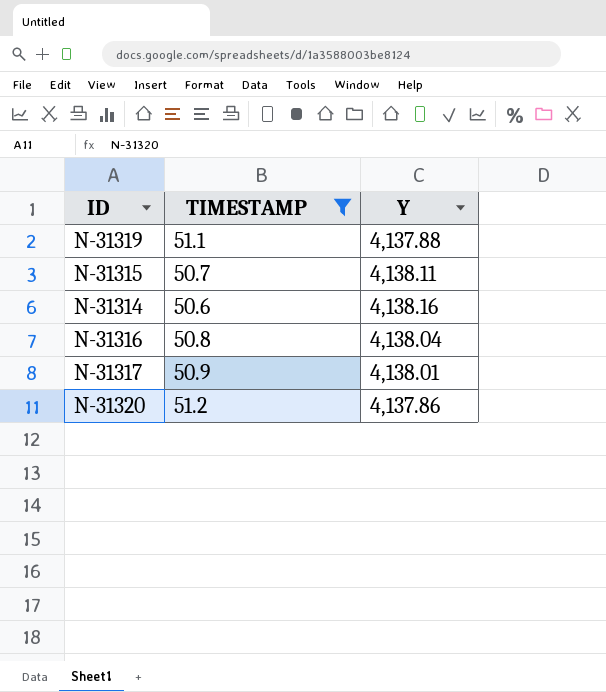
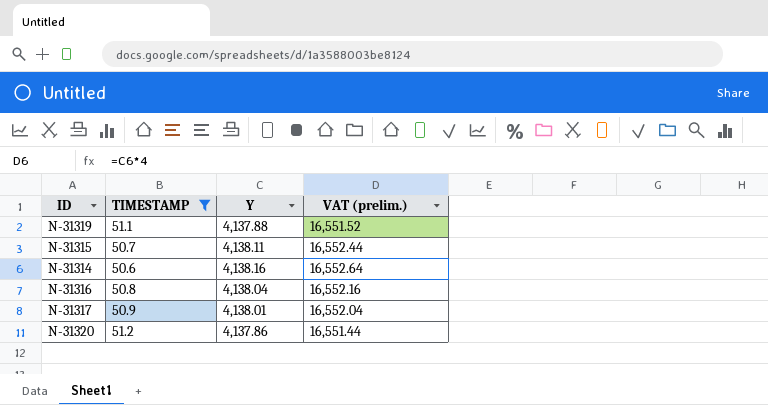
column VAT (prelim.) | formula: none -> [Y] * 4

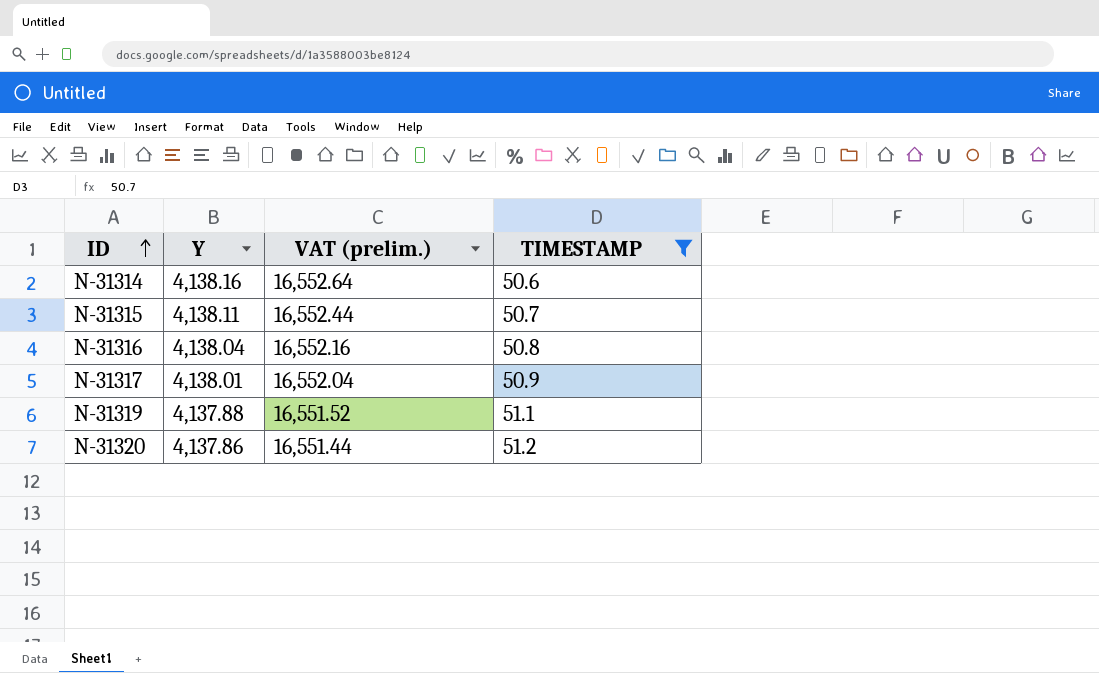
row order: none -> ID ascending
column TIMESTAMP | position: 2 -> 4

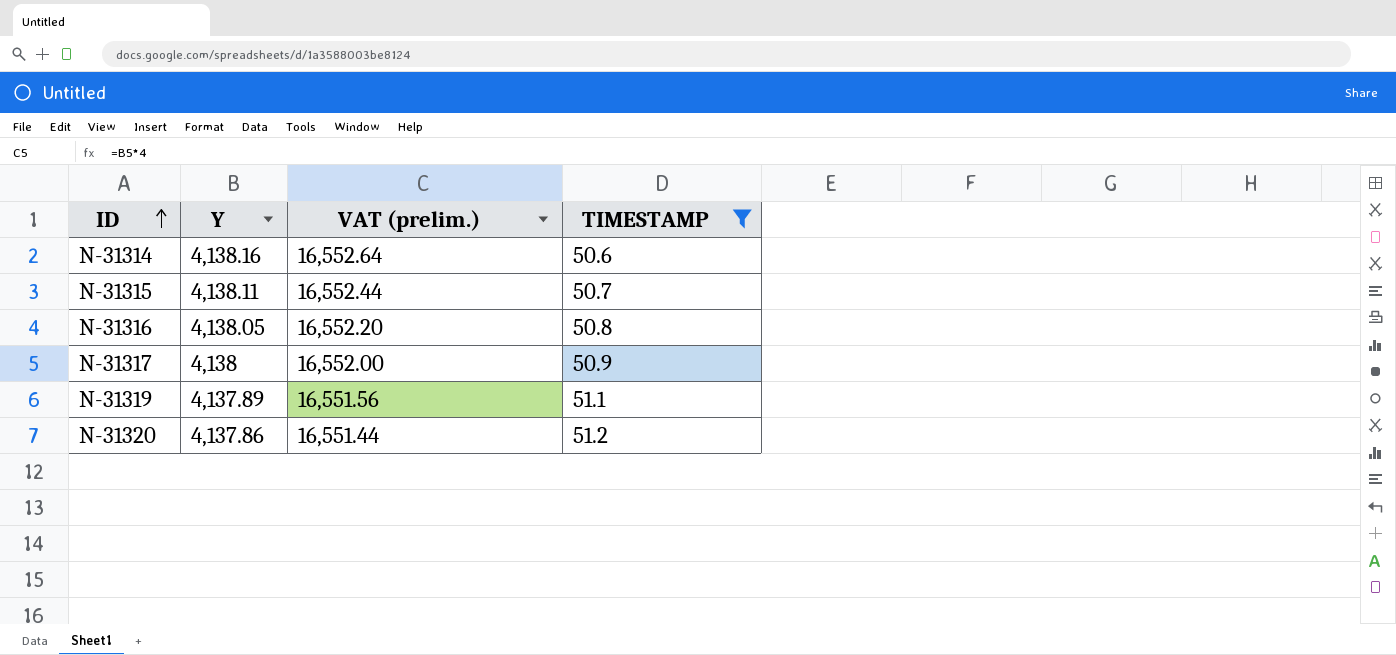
N-31316 | Y: 4,138.04 -> 4,138.05
N-31316 | VAT (prelim.): 16,552.16 -> 16,552.20
N-31317 | Y: 4,138.01 -> 4,138
N-31317 | VAT (prelim.): 16,552.04 -> 16,552.00
N-31319 | Y: 4,137.88 -> 4,137.89
N-31319 | VAT (prelim.): 16,551.52 -> 16,551.56

